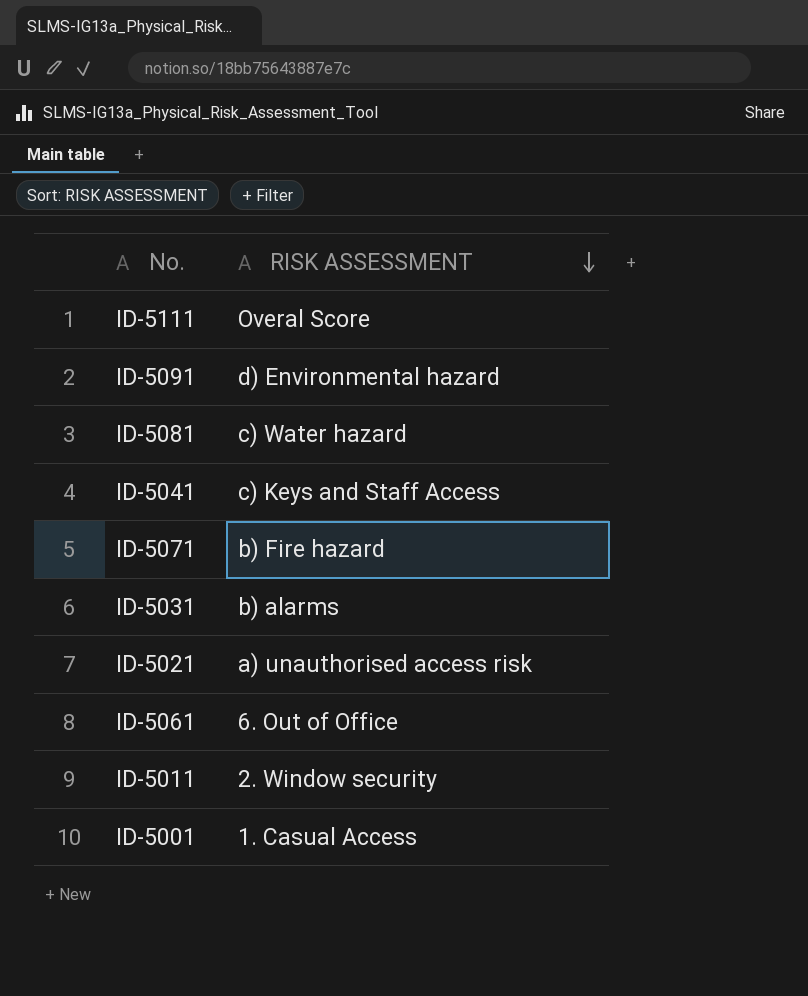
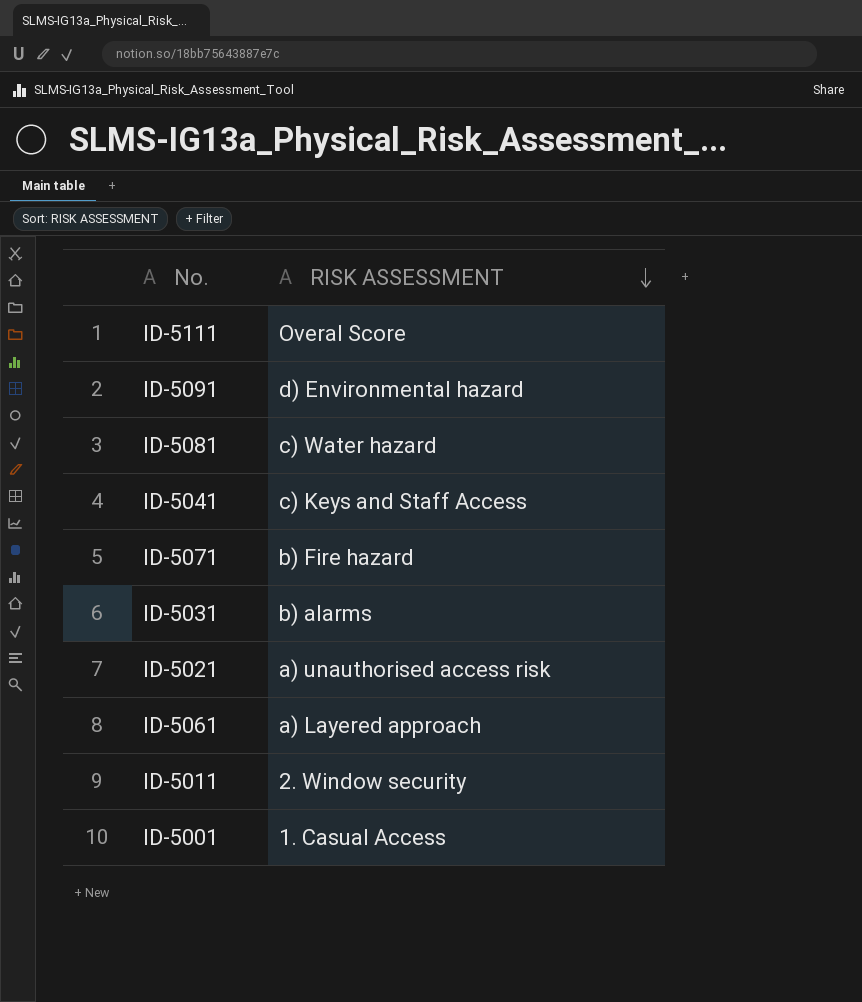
ID-5061 | RISK ASSESSMENT: 6. Out of Office -> a) Layered approach

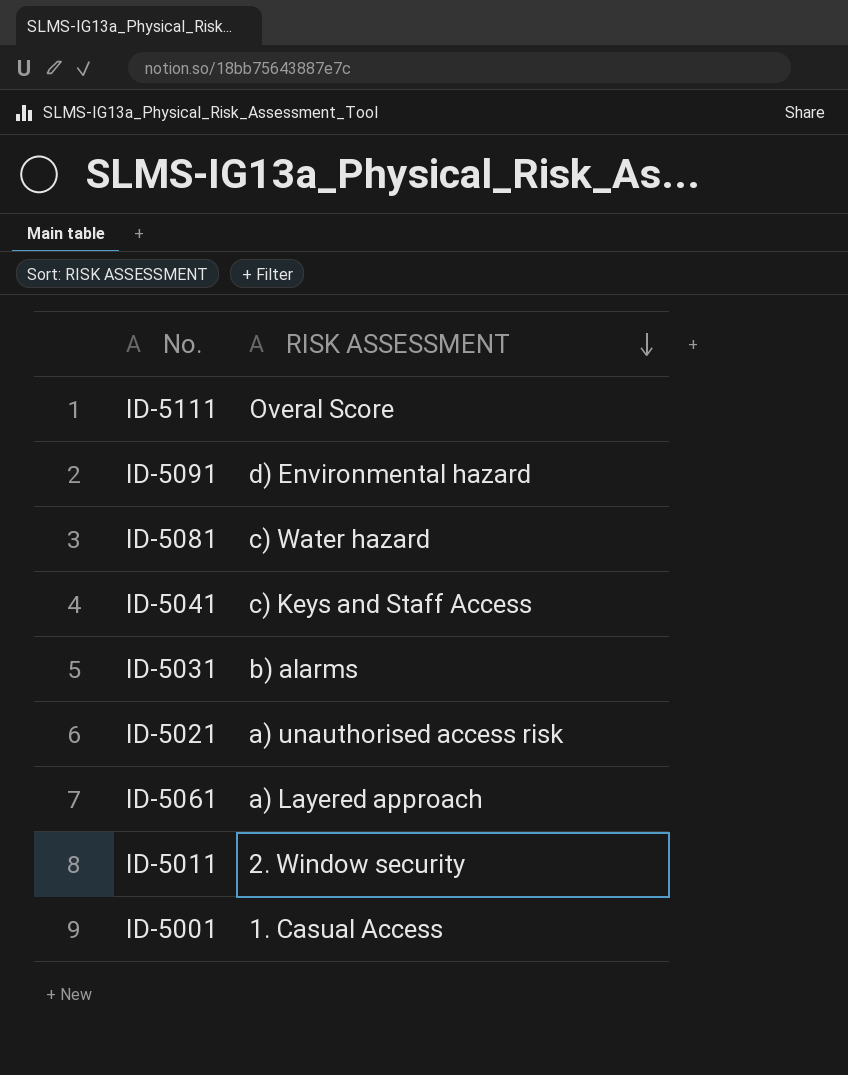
row ID-5071: b) Fire hazard -> none

